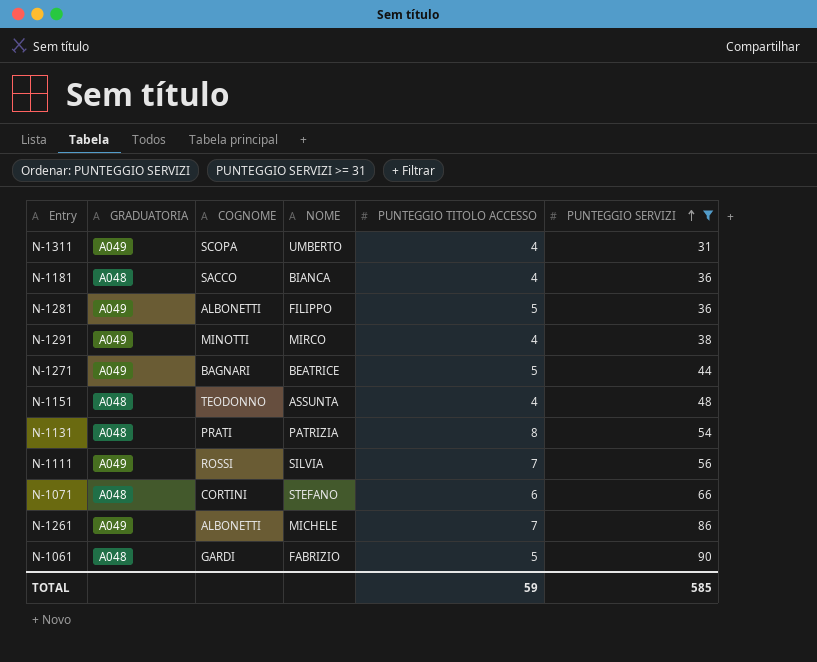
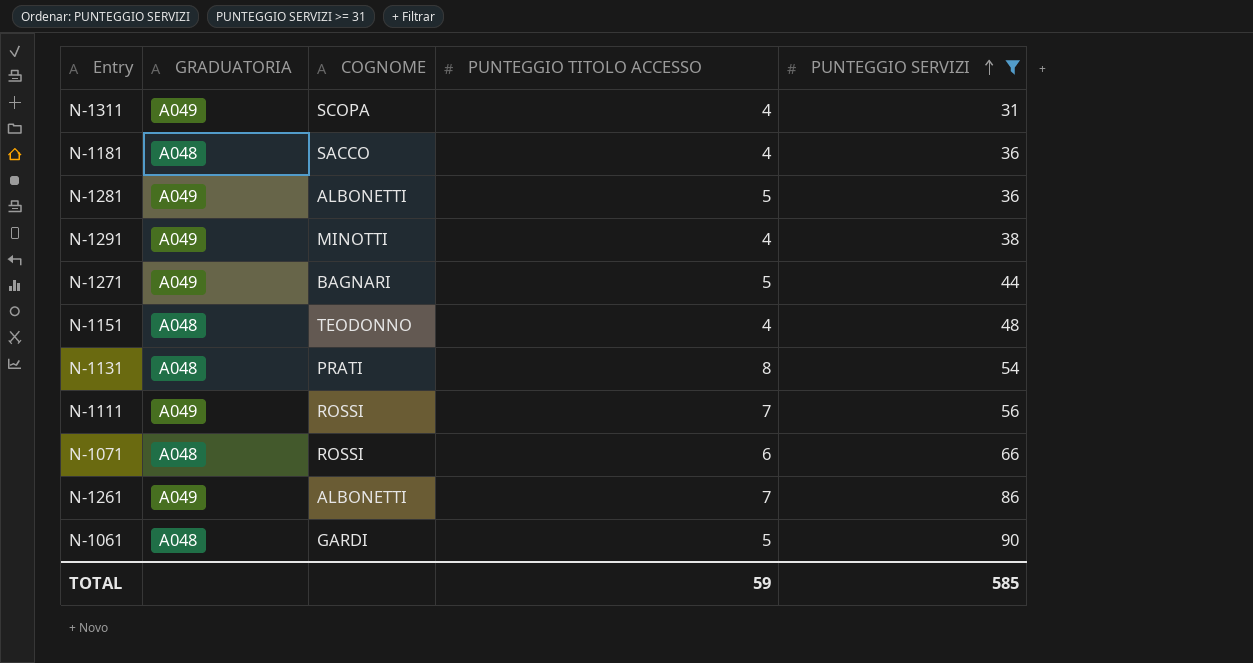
column NOME | position: 4 -> none
N-1071 | COGNOME: CORTINI -> ROSSI

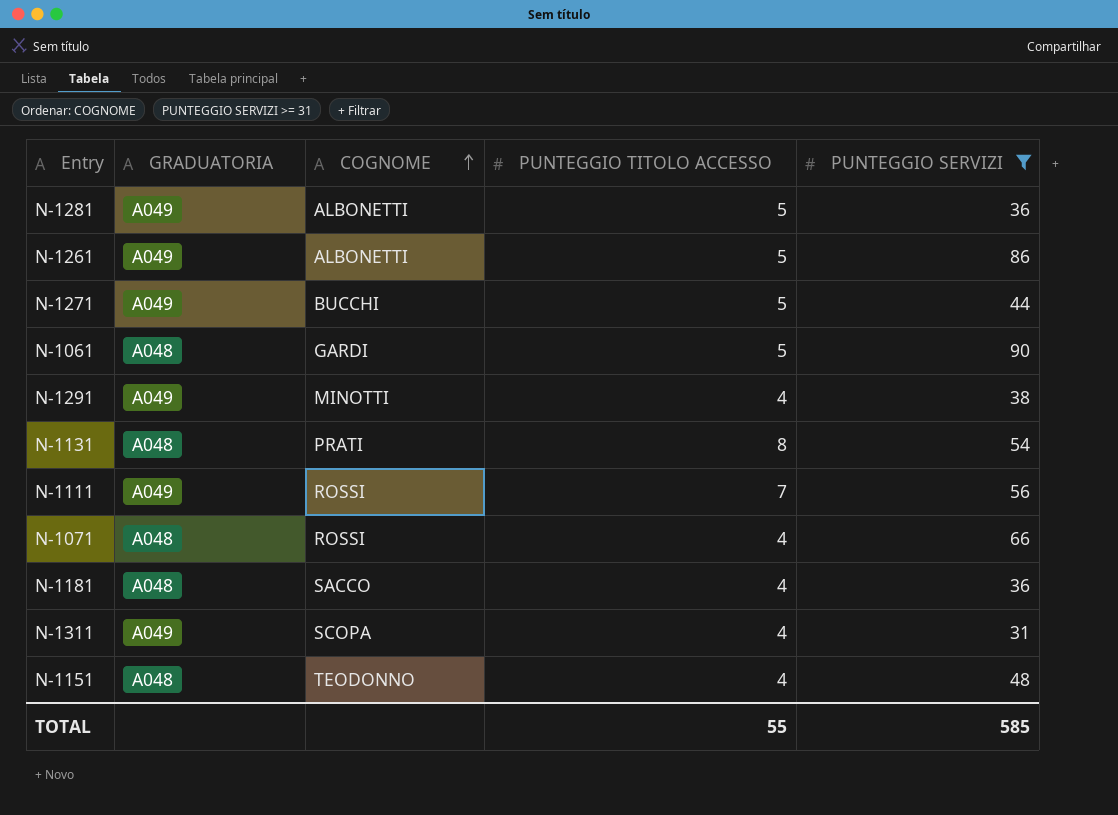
row order: PUNTEGGIO SERVIZI ascending -> COGNOME ascending
N-1261 | PUNTEGGIO TITOLO ACCESSO: 7 -> 5
N-1271 | COGNOME: BAGNARI -> BUCCHI
N-1071 | PUNTEGGIO TITOLO ACCESSO: 6 -> 4
TOTAL | PUNTEGGIO TITOLO ACCESSO: 59 -> 55

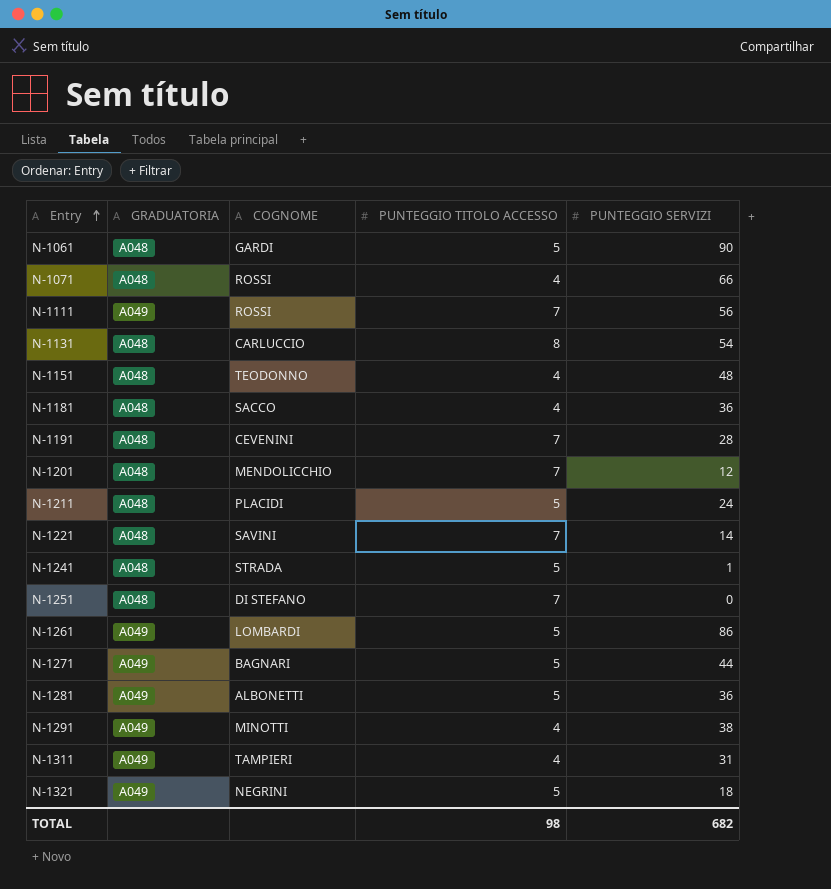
filter: PUNTEGGIO SERVIZI >= 31 -> none
row order: COGNOME ascending -> Entry ascending
N-1131 | COGNOME: PRATI -> CARLUCCIO
N-1261 | COGNOME: ALBONETTI -> LOMBARDI
N-1271 | COGNOME: BUCCHI -> BAGNARI
N-1311 | COGNOME: SCOPA -> TAMPIERI
TOTAL | PUNTEGGIO TITOLO ACCESSO: 55 -> 98
TOTAL | PUNTEGGIO SERVIZI: 585 -> 682

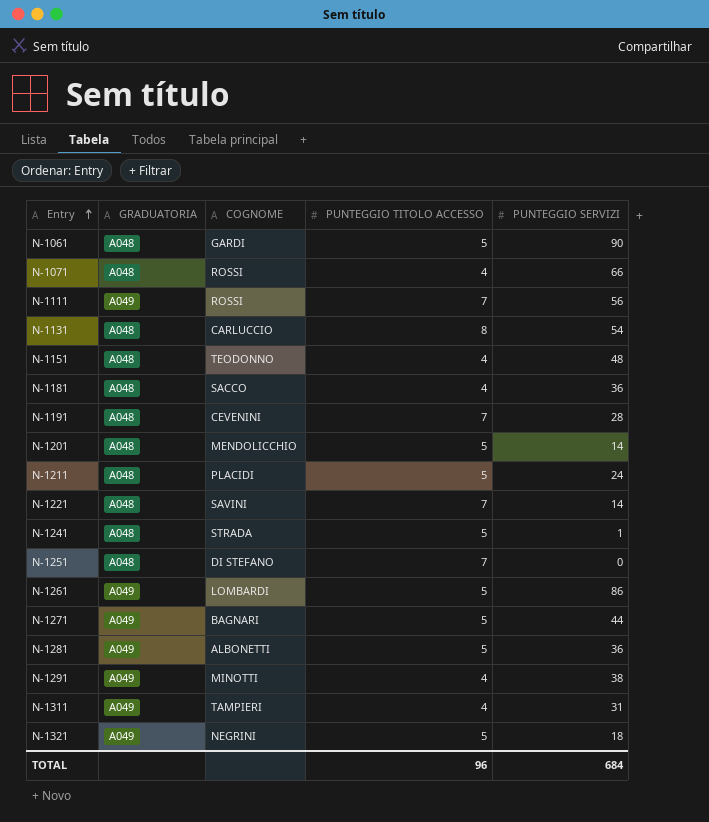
N-1201 | PUNTEGGIO TITOLO ACCESSO: 7 -> 5
N-1201 | PUNTEGGIO SERVIZI: 12 -> 14
TOTAL | PUNTEGGIO TITOLO ACCESSO: 98 -> 96
TOTAL | PUNTEGGIO SERVIZI: 682 -> 684

